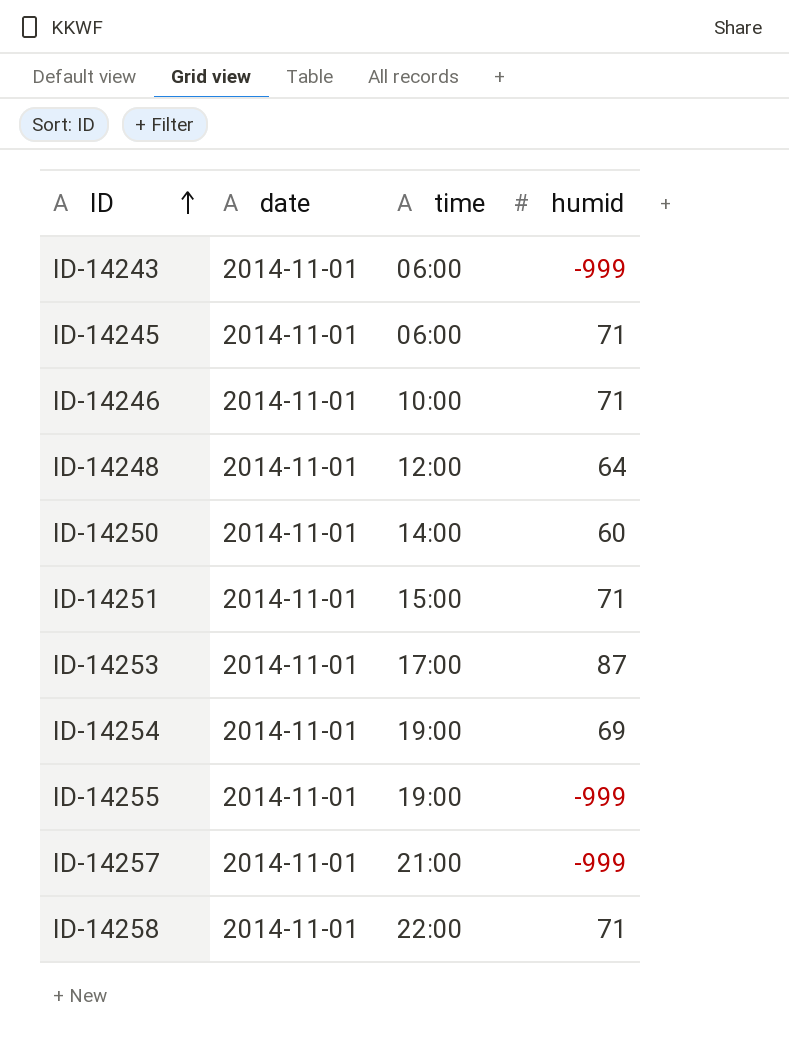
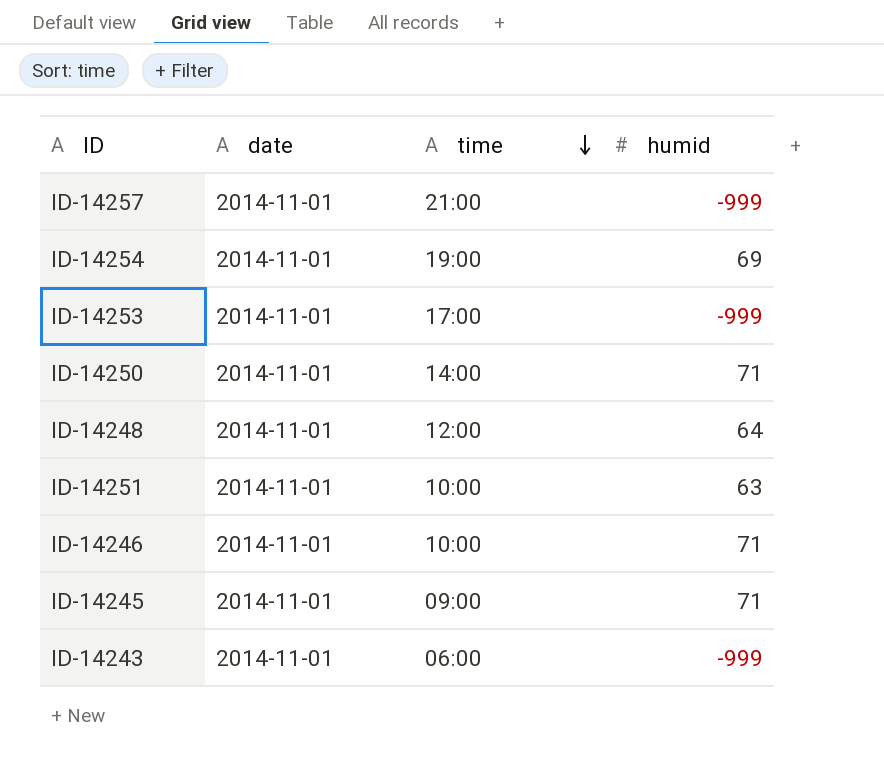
row order: ID ascending -> time descending
row ID-14255: 2014-11-01 | 19:00 | -999 -> none
row ID-14258: 2014-11-01 | 22:00 | 71 -> none
ID-14253 | humid: 87 -> -999
ID-14250 | humid: 60 -> 71
ID-14251 | time: 15:00 -> 10:00
ID-14251 | humid: 71 -> 63
ID-14245 | time: 06:00 -> 09:00

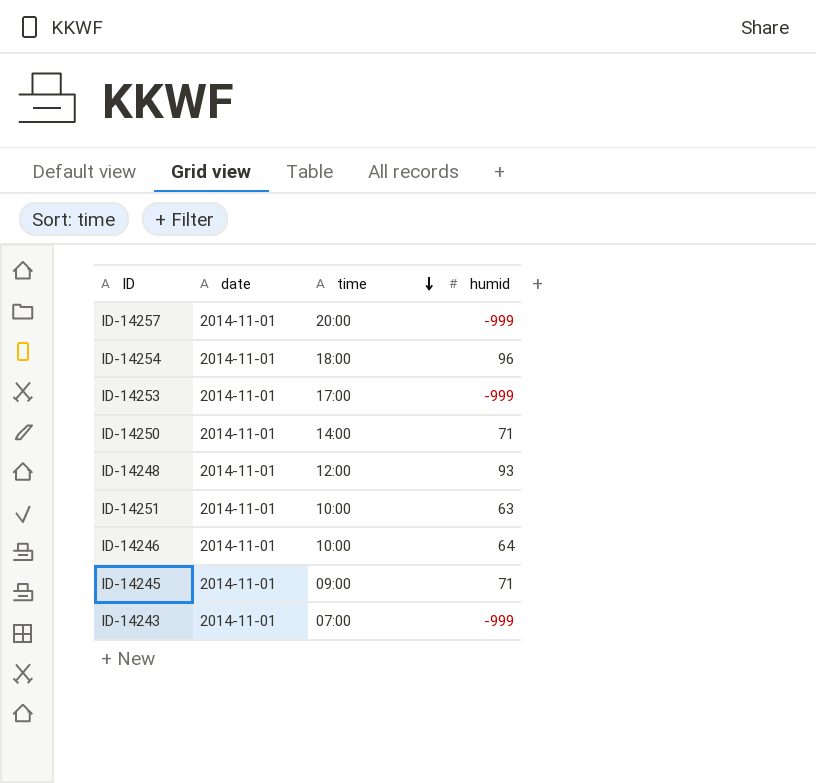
ID-14257 | time: 21:00 -> 20:00
ID-14254 | time: 19:00 -> 18:00
ID-14254 | humid: 69 -> 96
ID-14248 | humid: 64 -> 93
ID-14246 | humid: 71 -> 64
ID-14243 | time: 06:00 -> 07:00

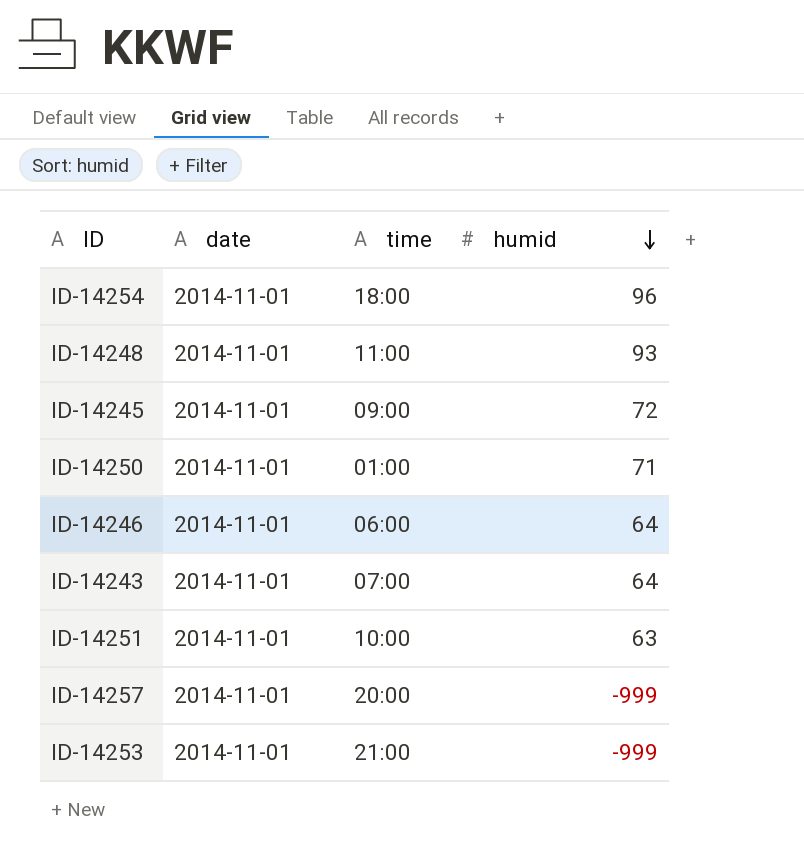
row order: time descending -> humid descending
ID-14248 | time: 12:00 -> 11:00
ID-14245 | humid: 71 -> 72
ID-14250 | time: 14:00 -> 01:00
ID-14246 | time: 10:00 -> 06:00
ID-14243 | humid: -999 -> 64
ID-14253 | time: 17:00 -> 21:00

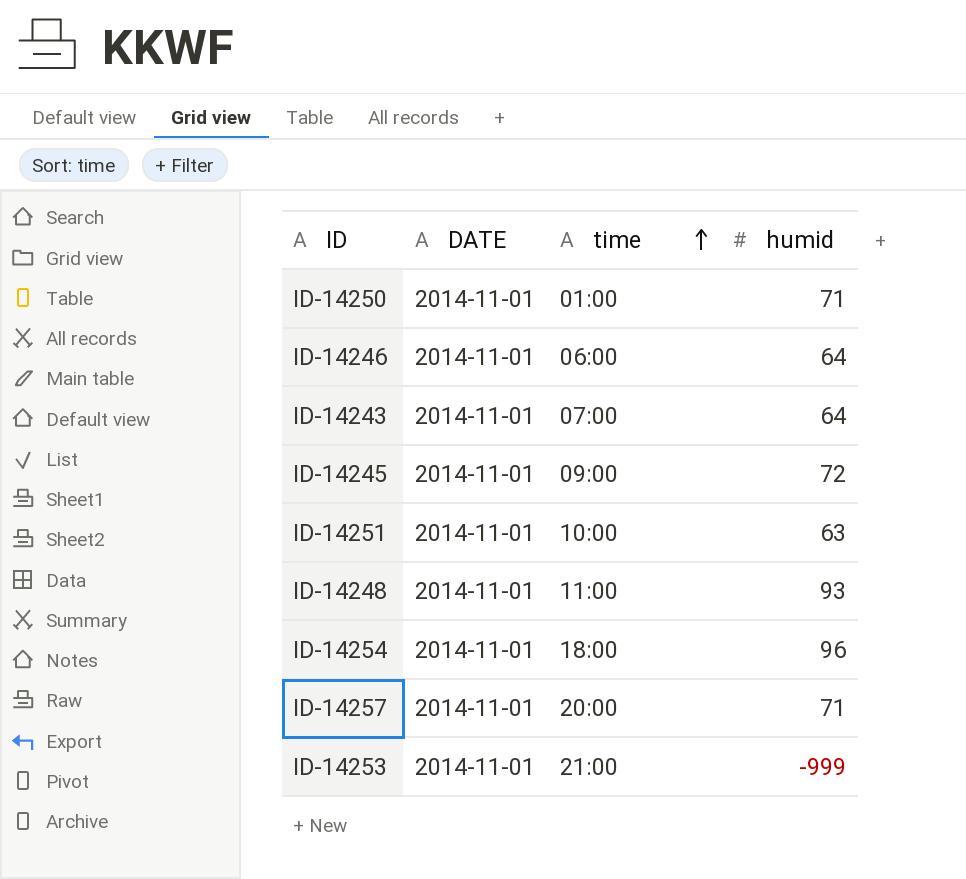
row order: humid descending -> time ascending
column name: date -> DATE
ID-14257 | humid: -999 -> 71

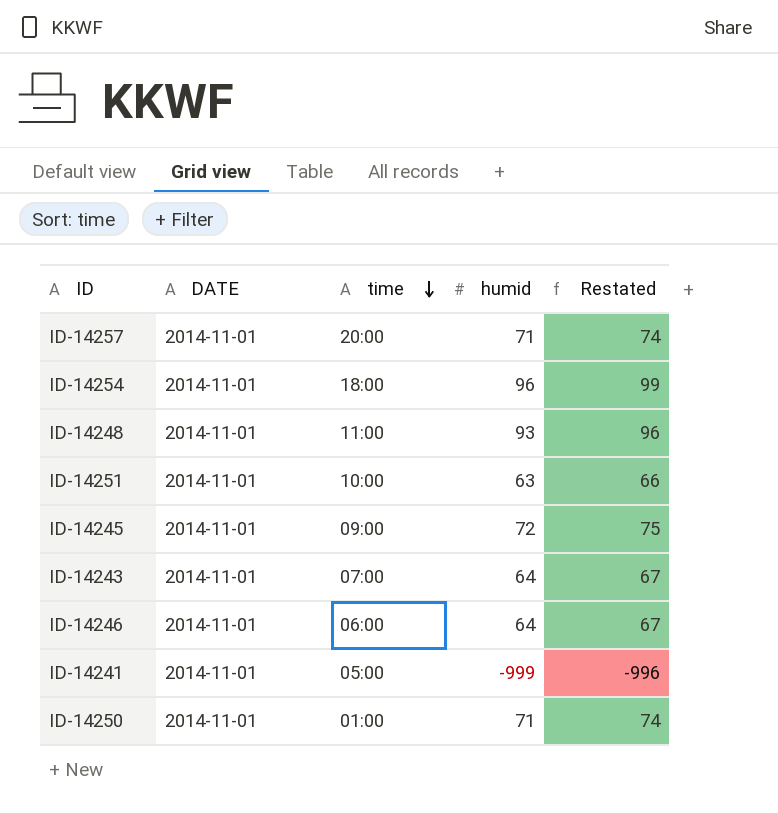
row order: time ascending -> time descending
column Restated | formula: none -> [humid] + 3
row ID-14253: 2014-11-01 | 21:00 | -999 -> none
row ID-14241: none -> 2014-11-01 | 05:00 | -999 | -996

